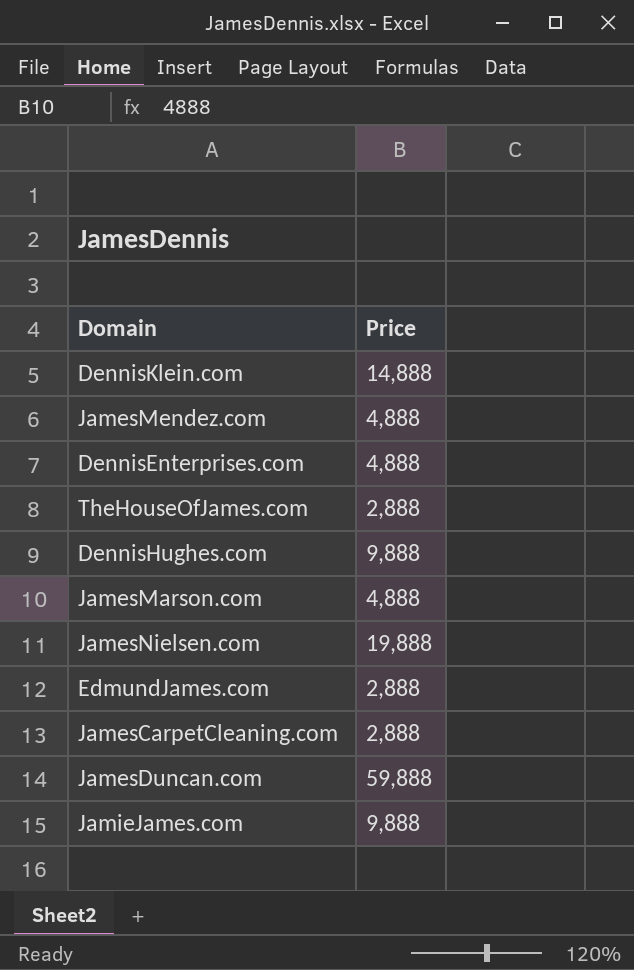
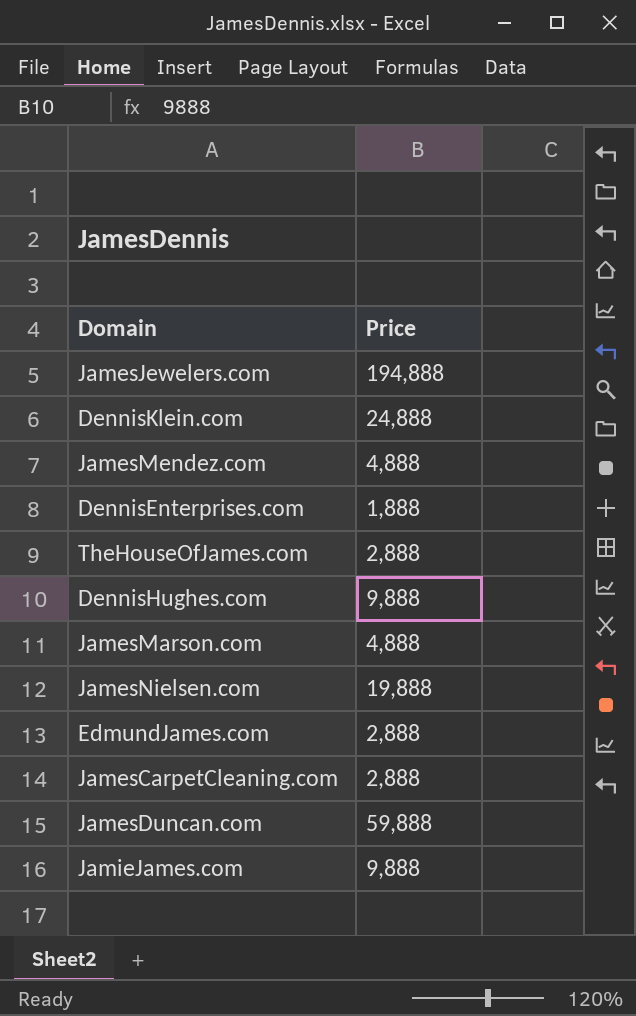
row JamesJewelers.com: none -> 194,888
DennisKlein.com | Price: 14,888 -> 24,888
DennisEnterprises.com | Price: 4,888 -> 1,888

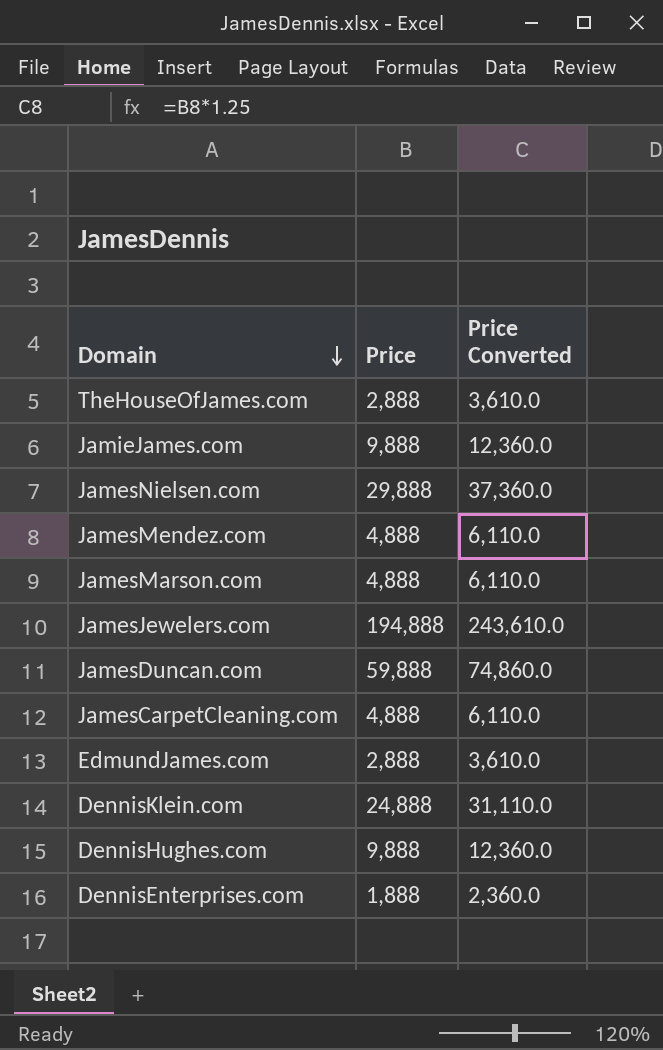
row order: none -> Domain descending
column Price Converted | formula: none -> [Price] * 1.25
JamesNielsen.com | Price: 19,888 -> 29,888
JamesCarpetCleaning.com | Price: 2,888 -> 4,888

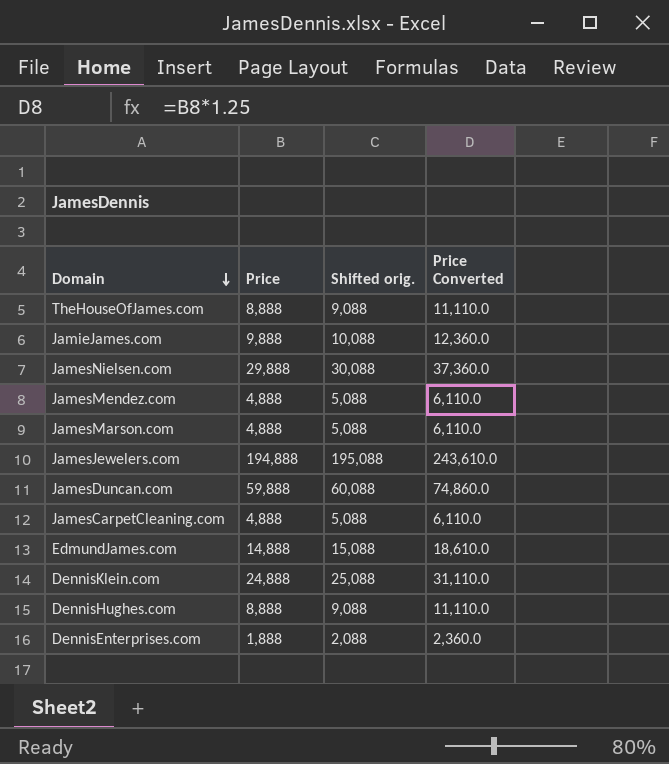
column Shifted orig. | formula: none -> [Price] + 200
TheHouseOfJames.com | Price: 2,888 -> 8,888
TheHouseOfJames.com | Price Converted: 3,610.0 -> 11,110.0
EdmundJames.com | Price: 2,888 -> 14,888
EdmundJames.com | Price Converted: 3,610.0 -> 18,610.0
DennisHughes.com | Price: 9,888 -> 8,888
DennisHughes.com | Price Converted: 12,360.0 -> 11,110.0

